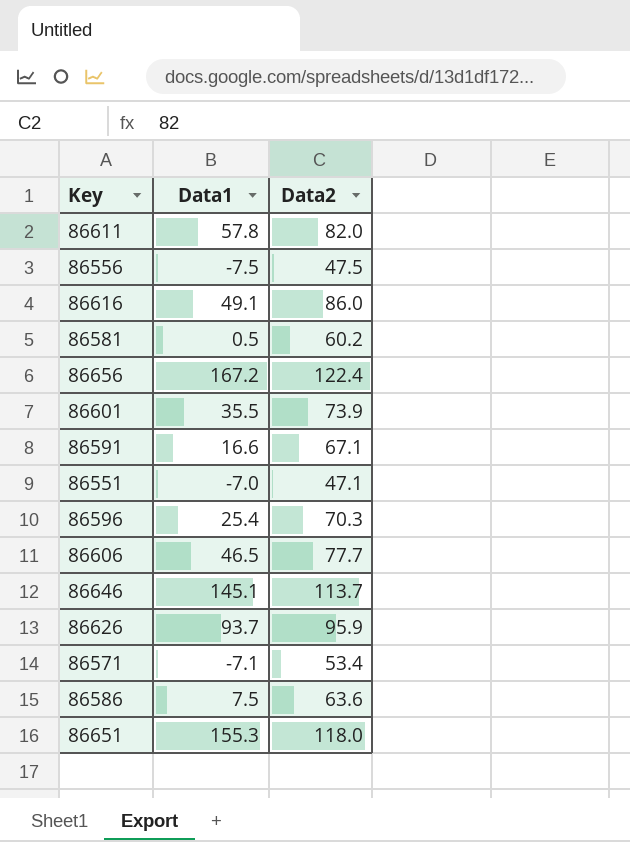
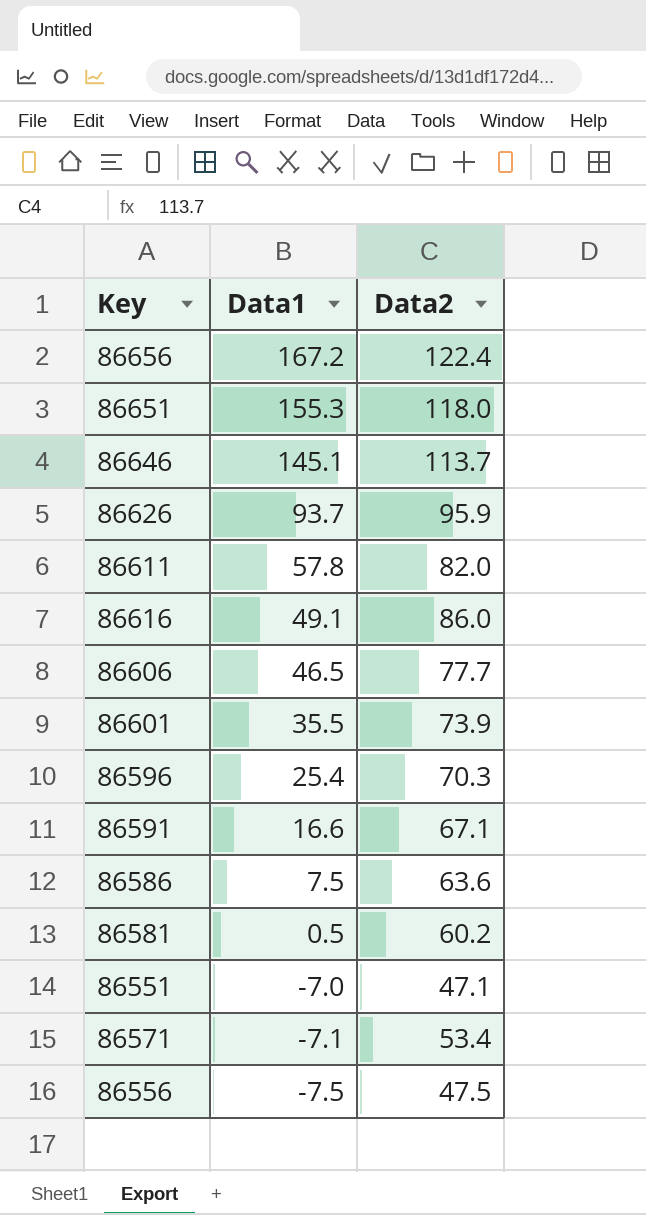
row order: none -> Data1 descending

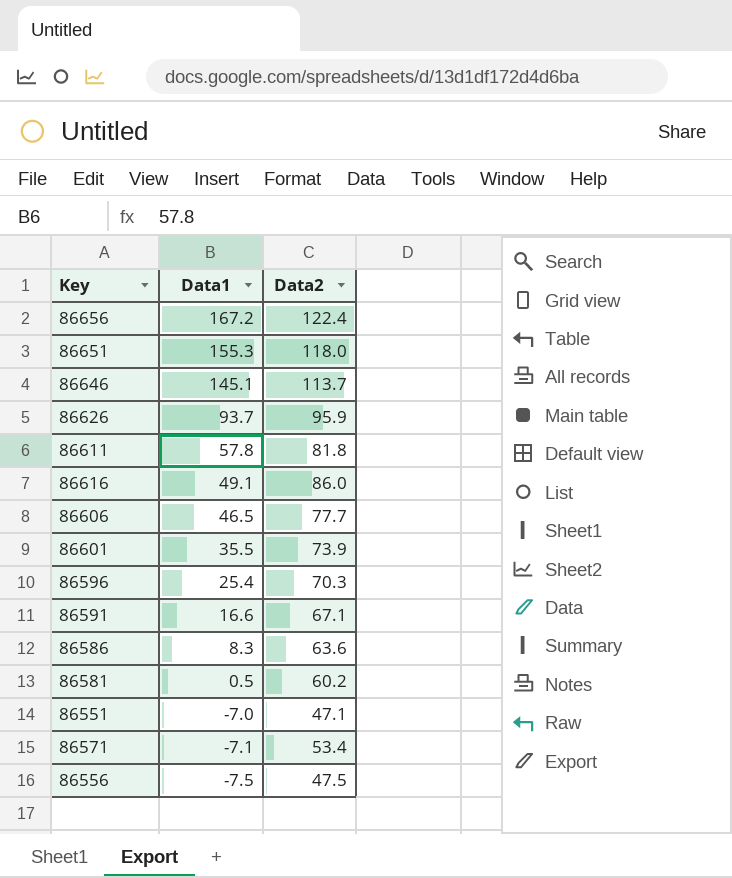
86611 | Data2: 82.0 -> 81.8
86586 | Data1: 7.5 -> 8.3

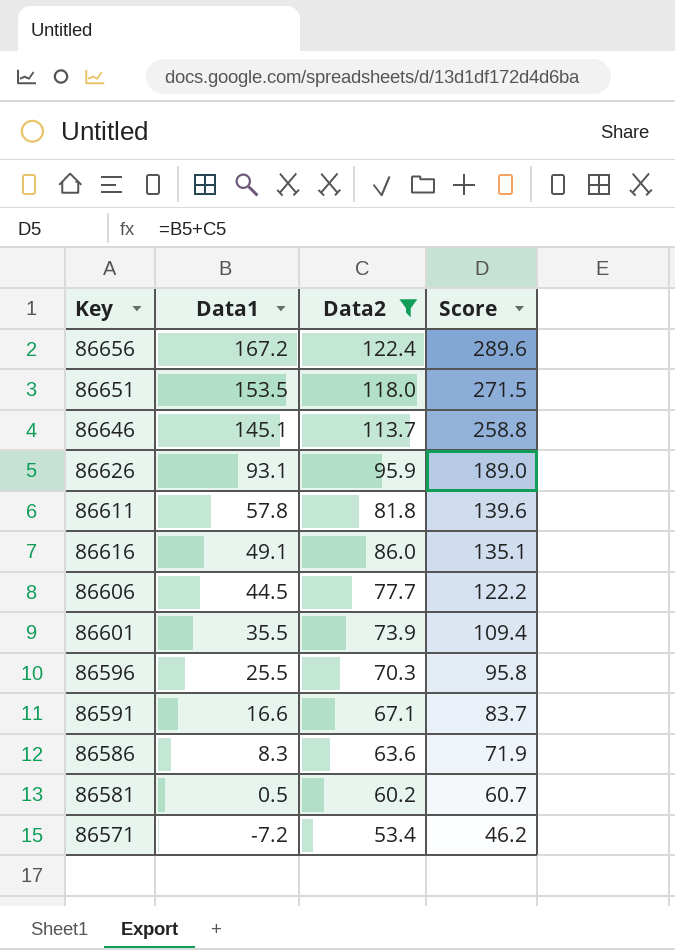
filter: none -> Data2 >= 53.4
column Score | formula: none -> [Data1] + [Data2]
86651 | Data1: 155.3 -> 153.5
86626 | Data1: 93.7 -> 93.1
86606 | Data1: 46.5 -> 44.5
86596 | Data1: 25.4 -> 25.5
86571 | Data1: -7.1 -> -7.2

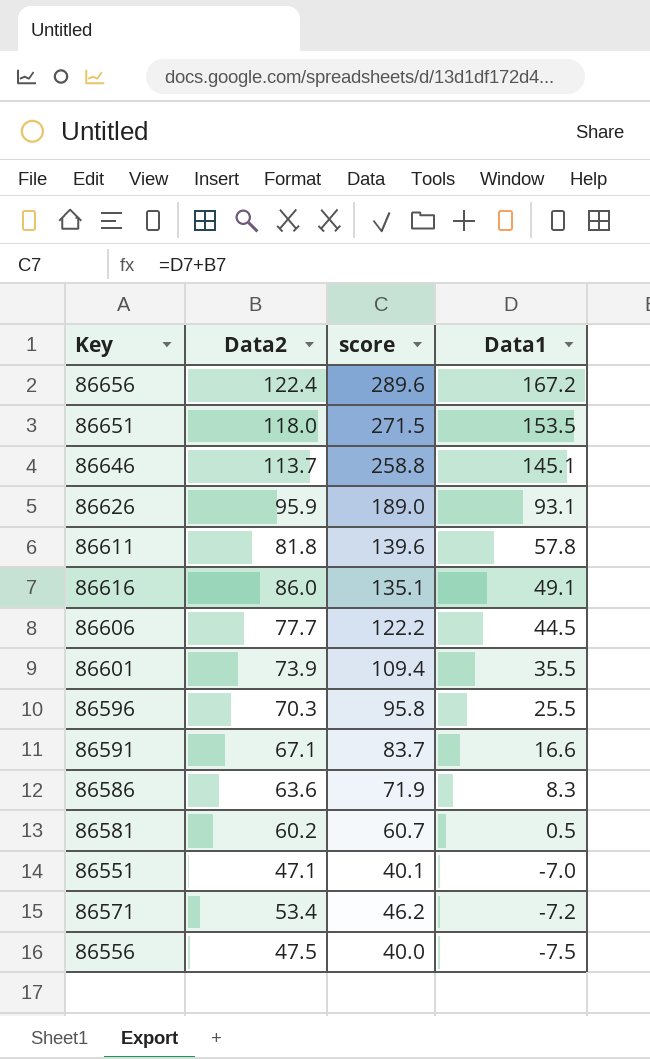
filter: Data2 >= 53.4 -> none
column name: Score -> score
column Data1 | position: 2 -> 4

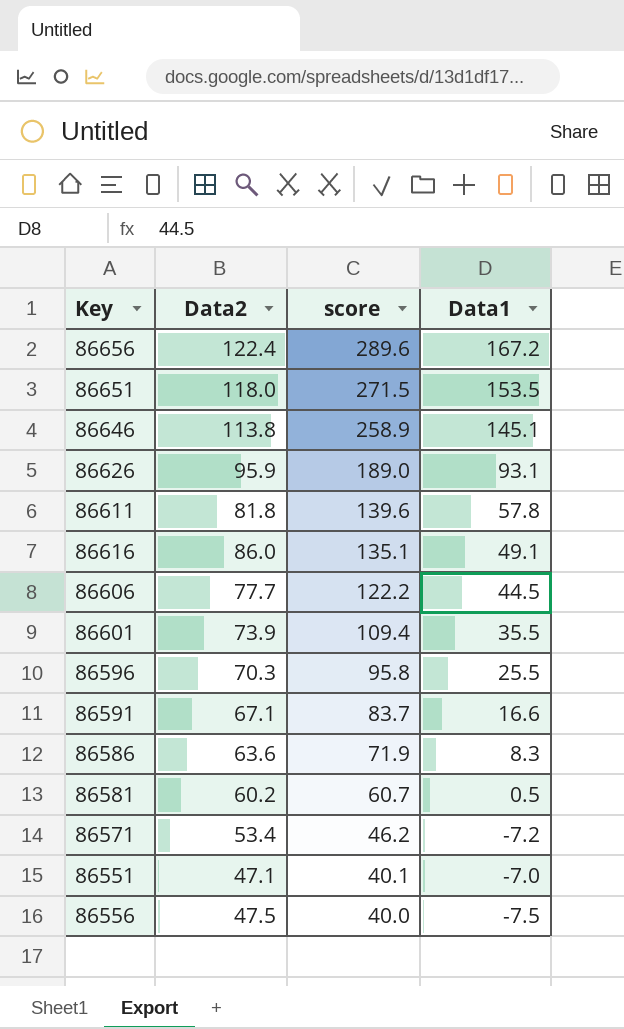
row order: Data1 descending -> score descending
86646 | Data2: 113.7 -> 113.8
86646 | score: 258.8 -> 258.9

